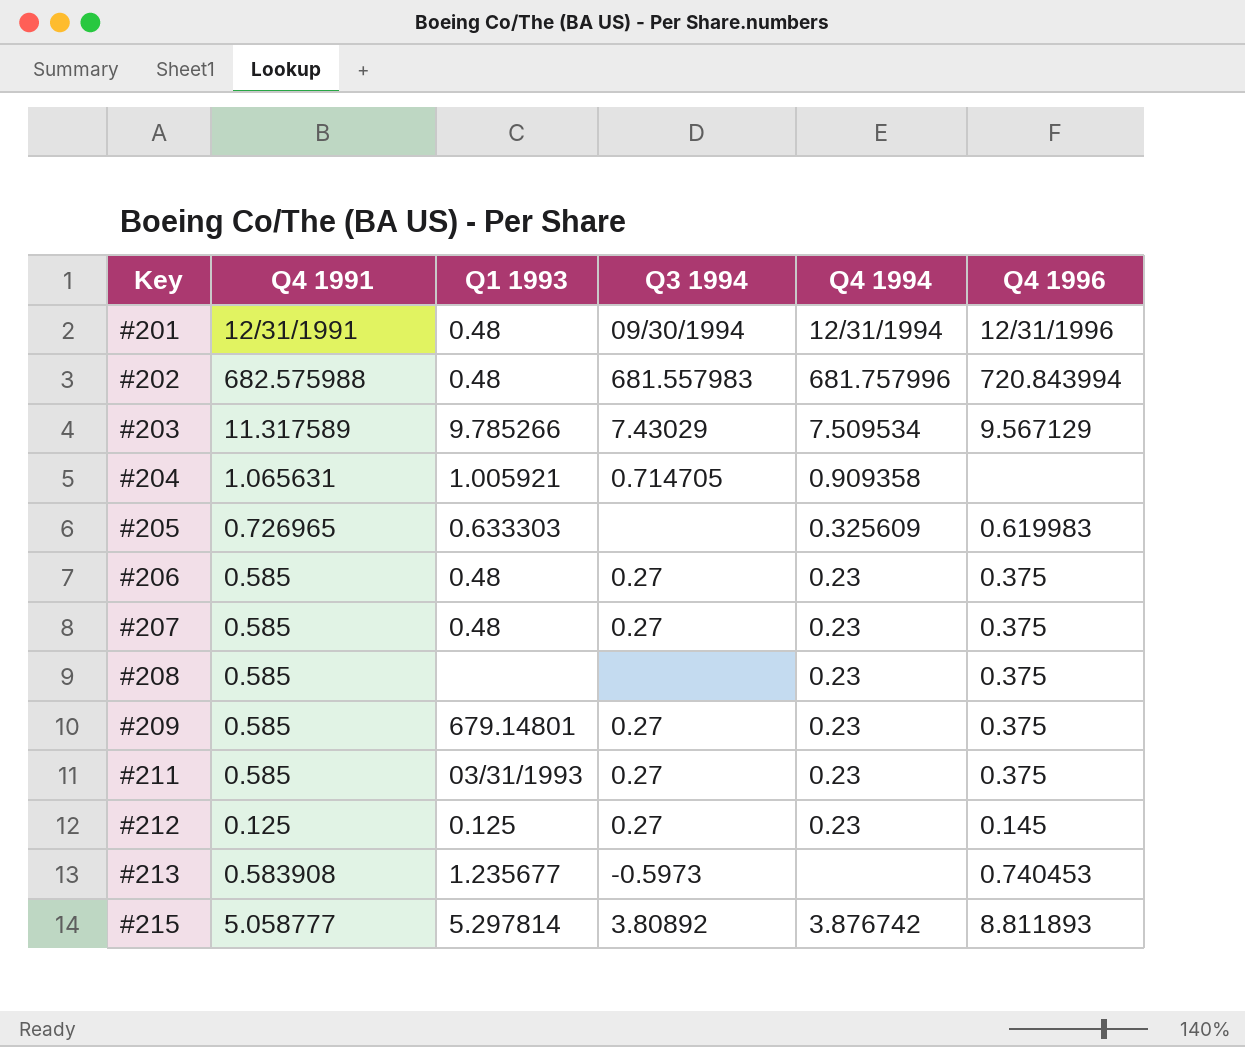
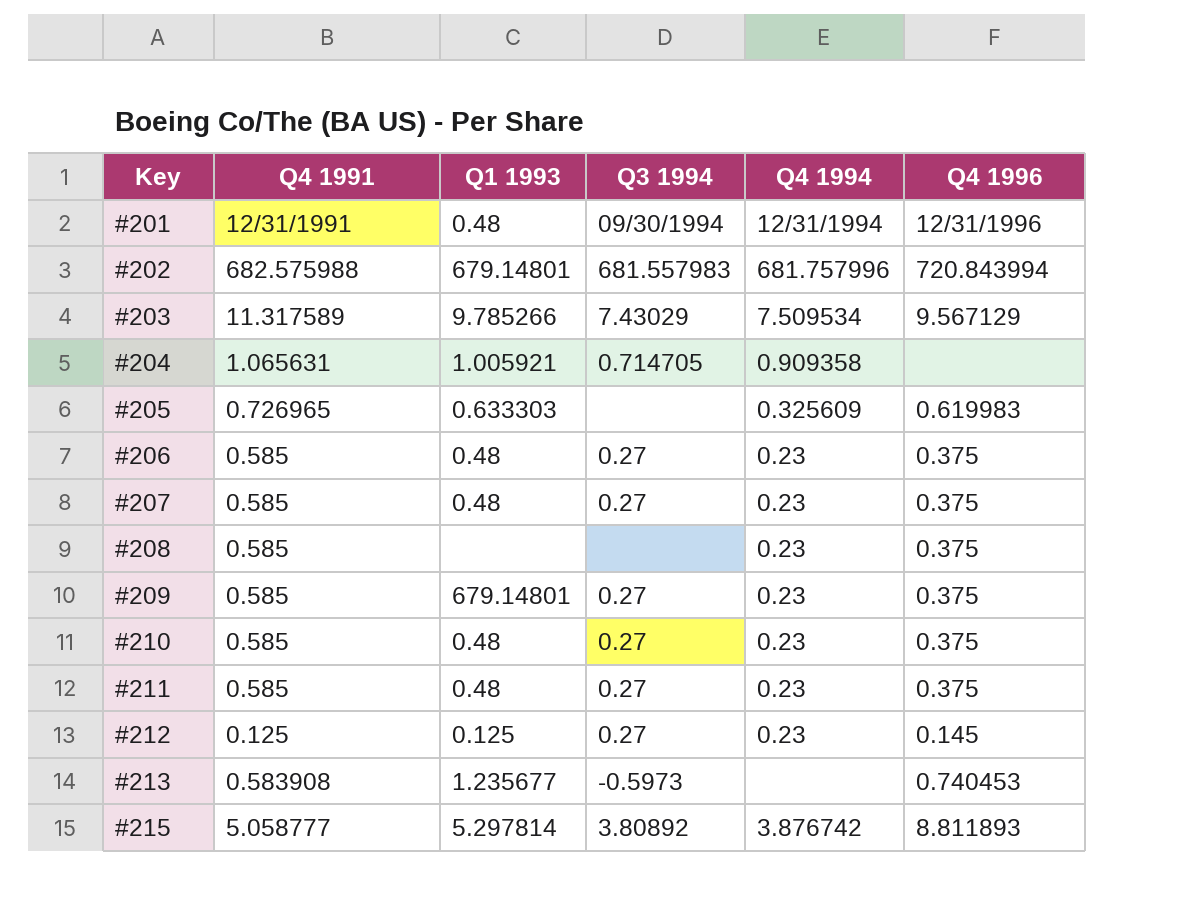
#202 | Q1 1993: 0.48 -> 679.14801
row #210: none -> 0.585 | 0.48 | 0.27 | 0.23 | 0.375
#211 | Q1 1993: 03/31/1993 -> 0.48

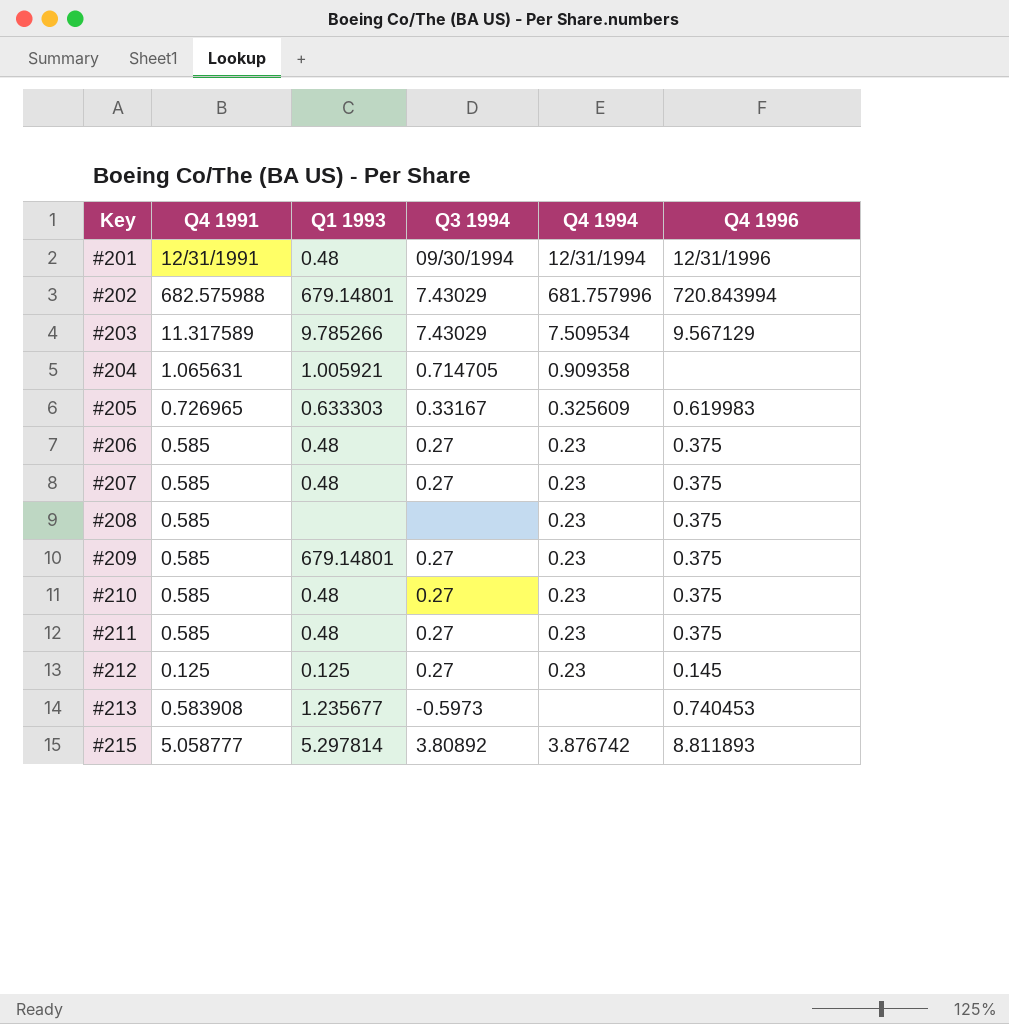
#202 | Q3 1994: 681.557983 -> 7.43029
#205 | Q3 1994: none -> 0.33167

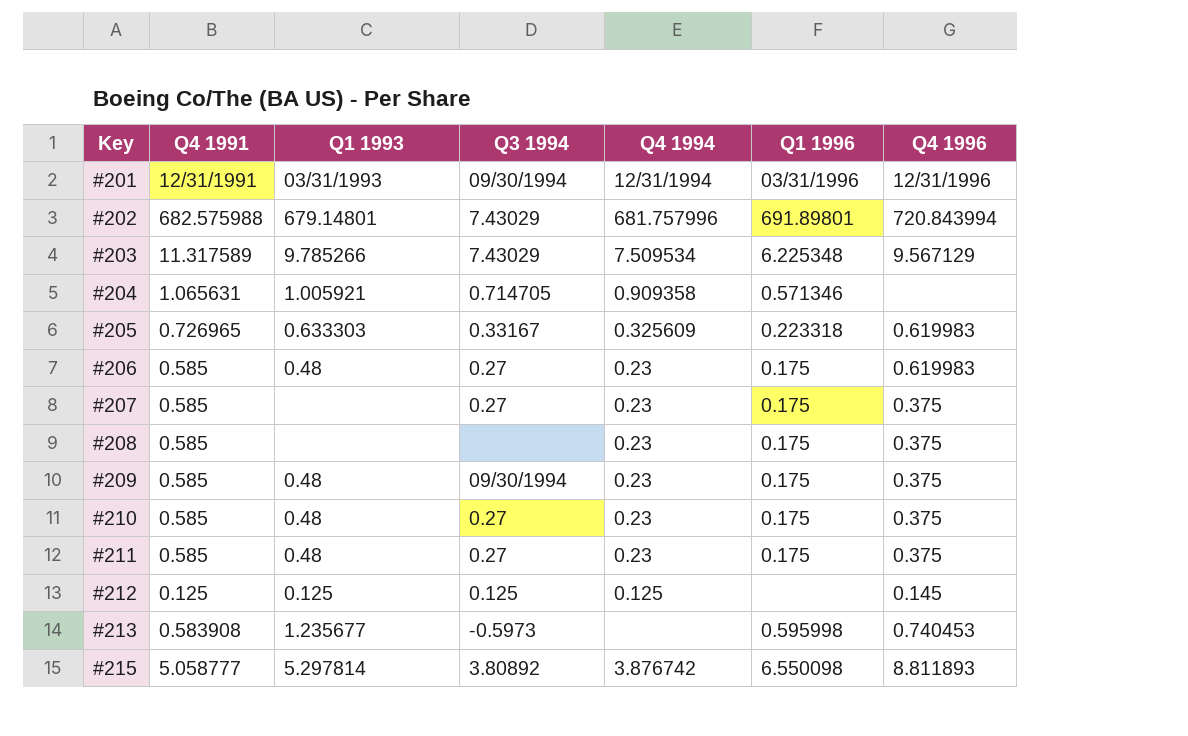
column Q1 1996 | position: none -> 6
#201 | Q1 1993: 0.48 -> 03/31/1993
#206 | Q4 1996: 0.375 -> 0.619983
#207 | Q1 1993: 0.48 -> none
#209 | Q1 1993: 679.14801 -> 0.48
#209 | Q3 1994: 0.27 -> 09/30/1994
#212 | Q3 1994: 0.27 -> 0.125
#212 | Q4 1994: 0.23 -> 0.125

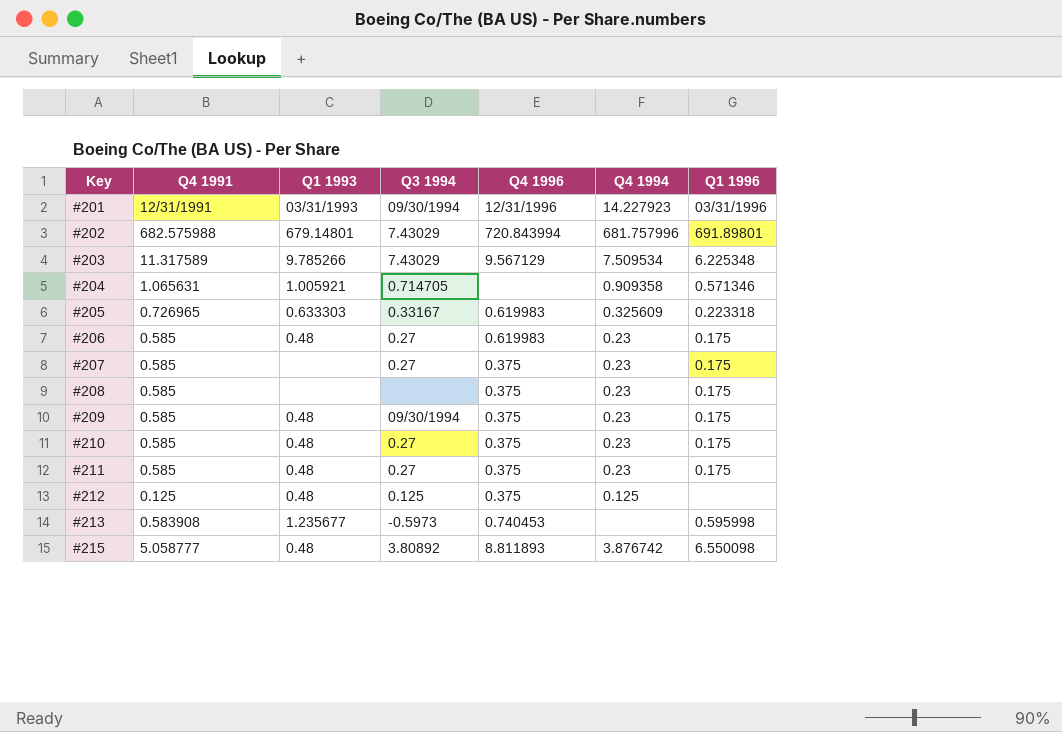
column Q4 1996 | position: 7 -> 5
#201 | Q4 1994: 12/31/1994 -> 14.227923
#212 | Q1 1993: 0.125 -> 0.48
#212 | Q4 1996: 0.145 -> 0.375
#215 | Q1 1993: 5.297814 -> 0.48

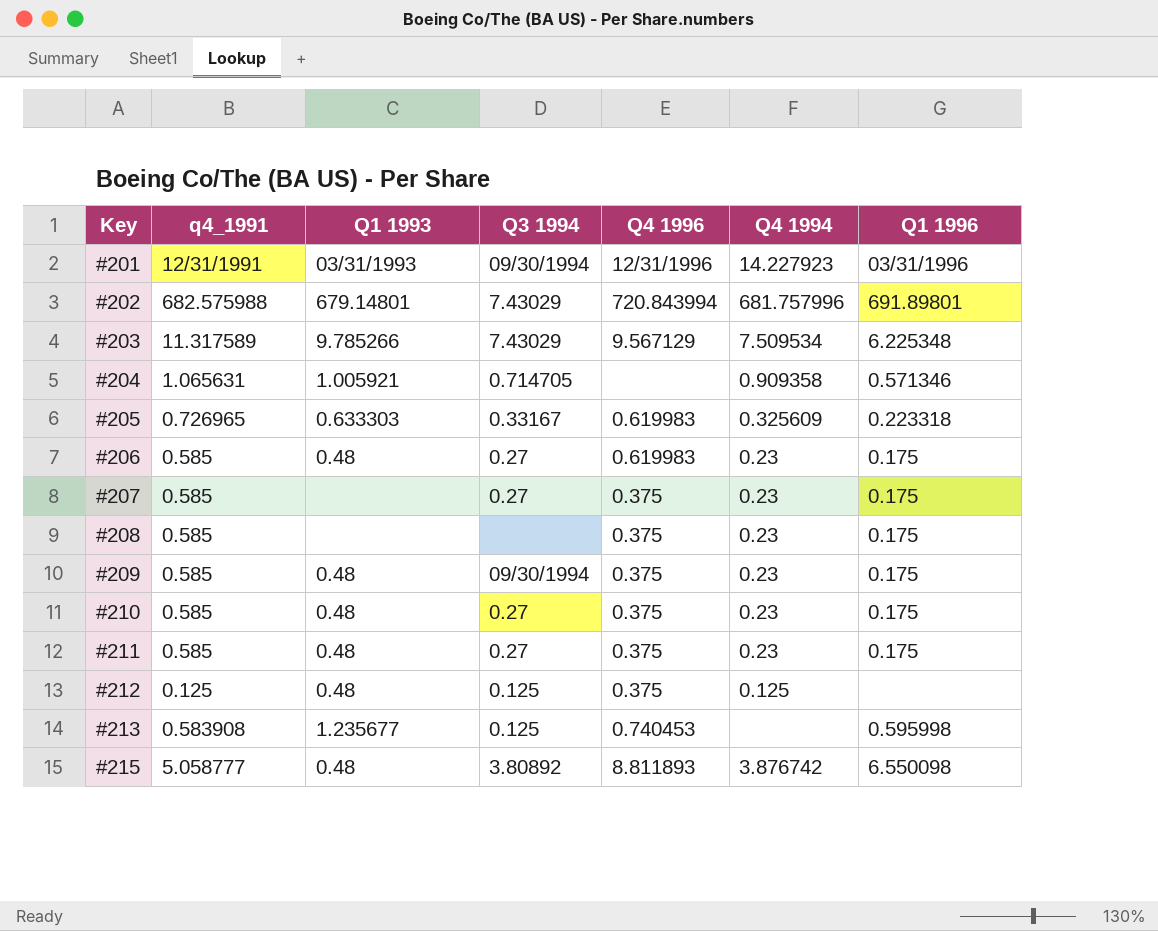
column name: Q4 1991 -> q4_1991
#213 | Q3 1994: -0.5973 -> 0.125

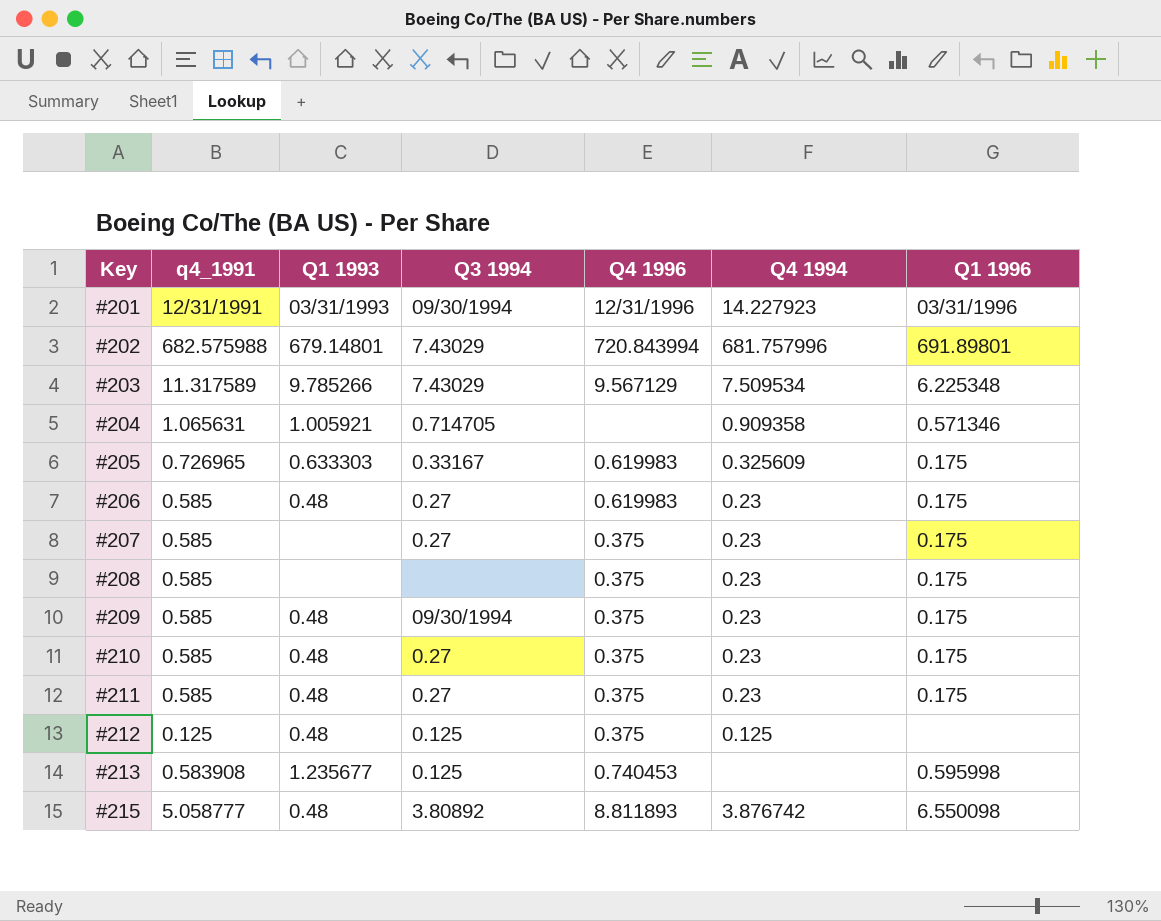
#205 | Q1 1996: 0.223318 -> 0.175

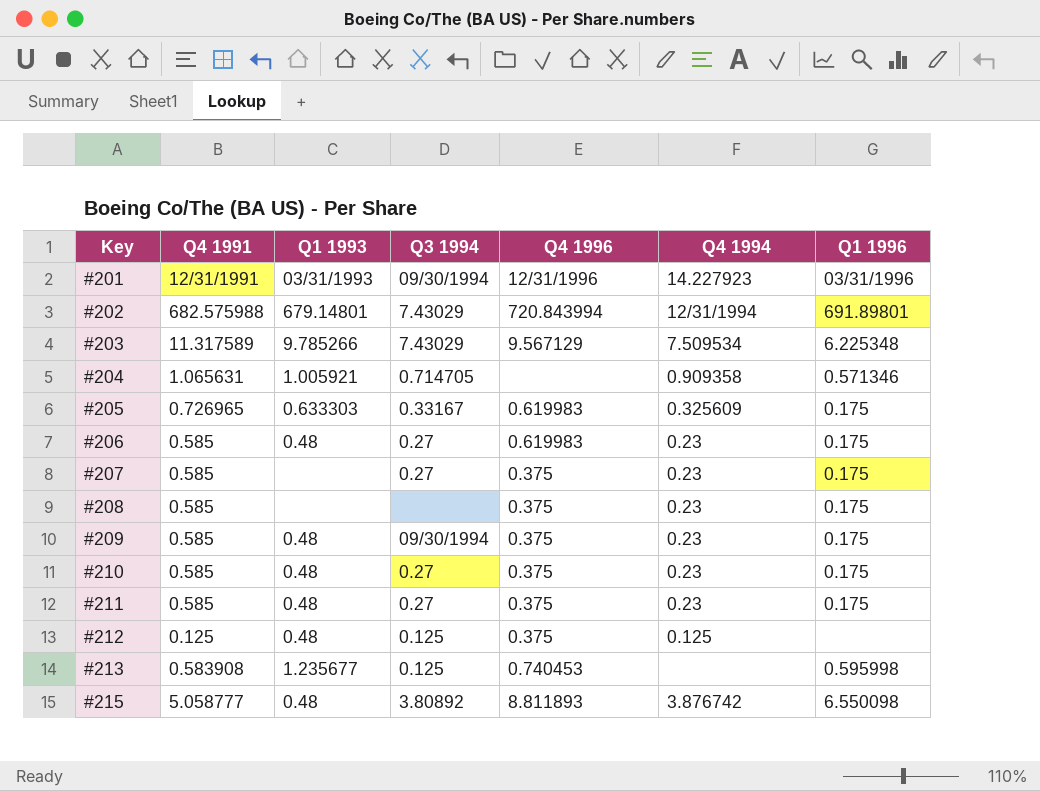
column name: q4_1991 -> Q4 1991
#202 | Q4 1994: 681.757996 -> 12/31/1994

